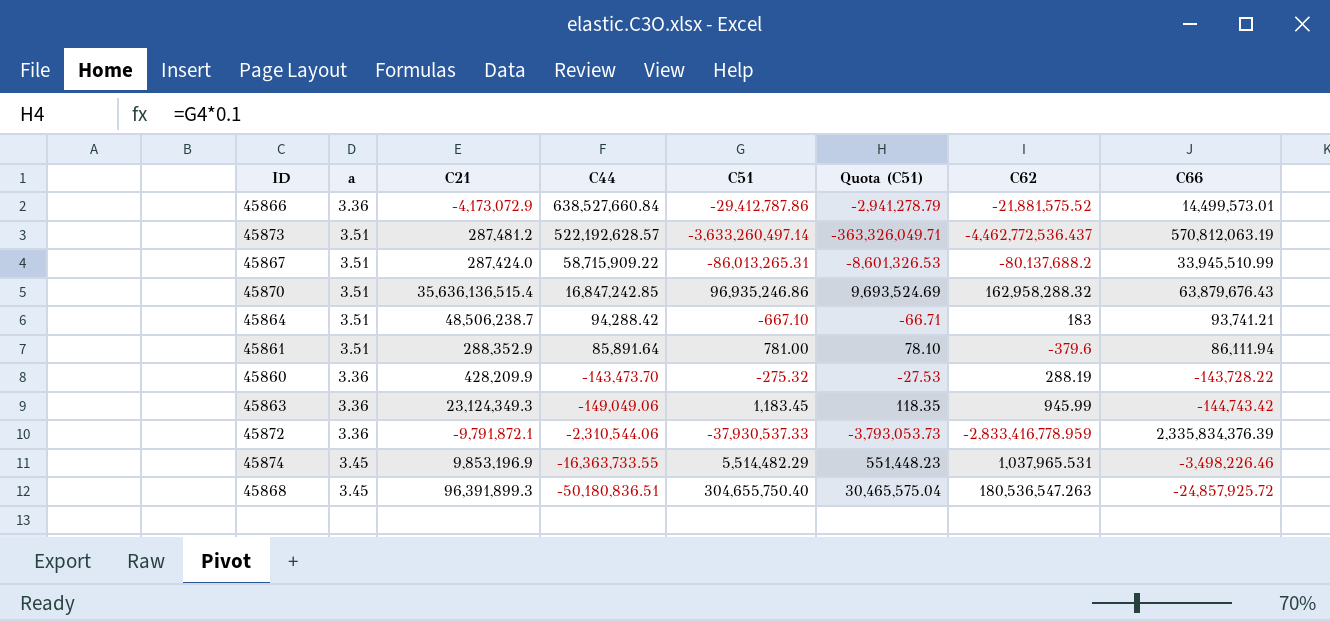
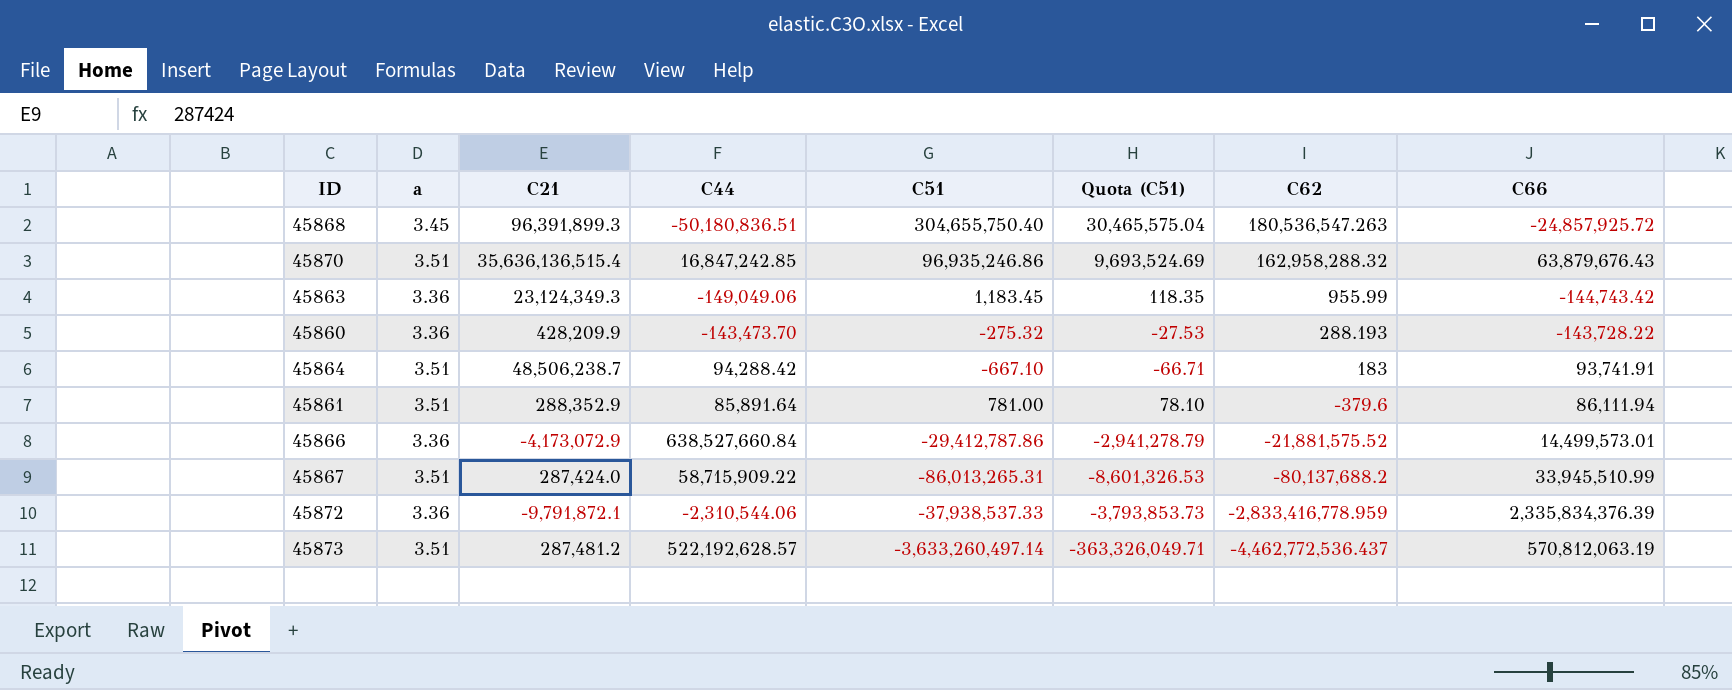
row order: C44 descending -> C62 descending
row 45874: 3.45 | 9,853,196.9 | -16,363,733.55 | 5,514,482.29 | 551,448.23 | 1,037,965.531 | -3,498,226.46 -> none
45863 | C62: 945.99 -> 955.99
45860 | C62: 288.19 -> 288.193
45864 | C66: 93,741.21 -> 93,741.91
45872 | C51: -37,930,537.33 -> -37,938,537.33
45872 | Quota (C51): -3,793,053.73 -> -3,793,853.73

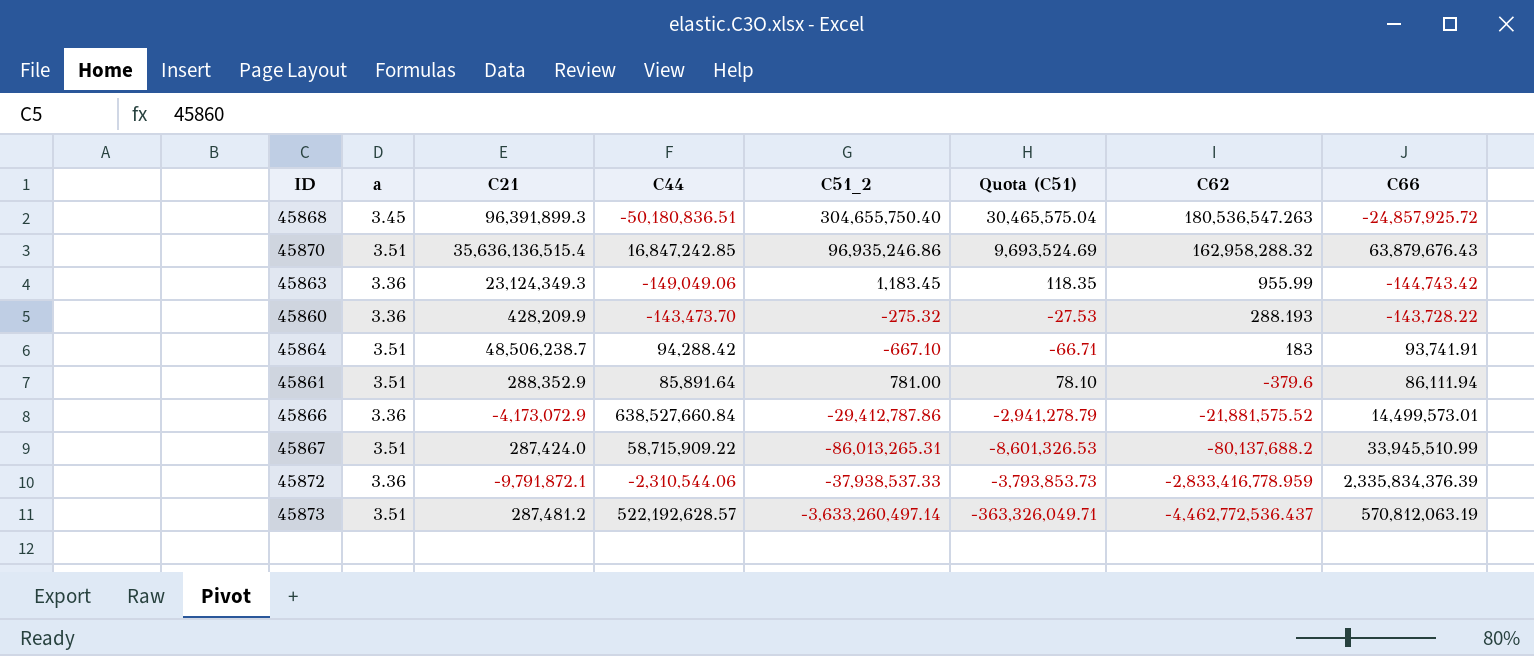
column name: C51 -> C51_2

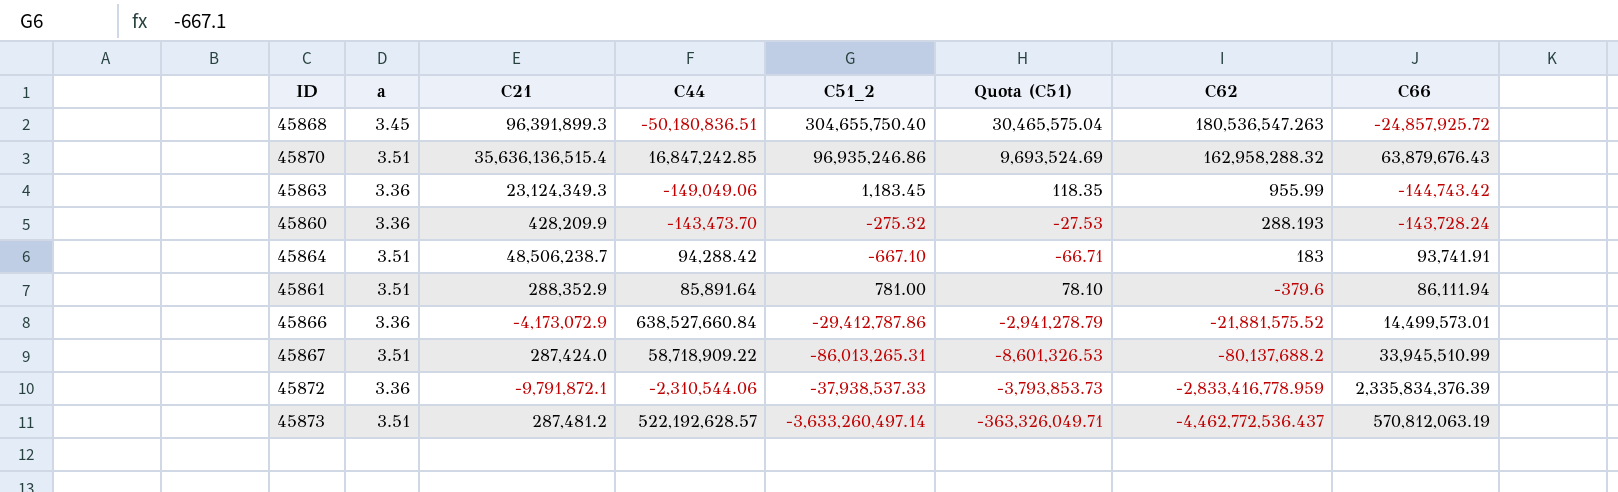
45860 | C66: -143,728.22 -> -143,728.24
45867 | C44: 58,715,909.22 -> 58,718,909.22

